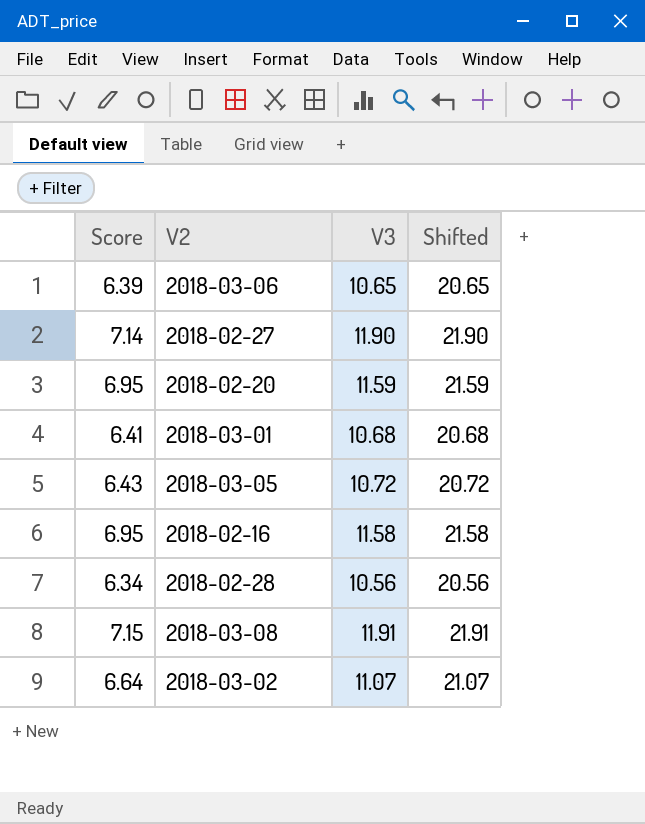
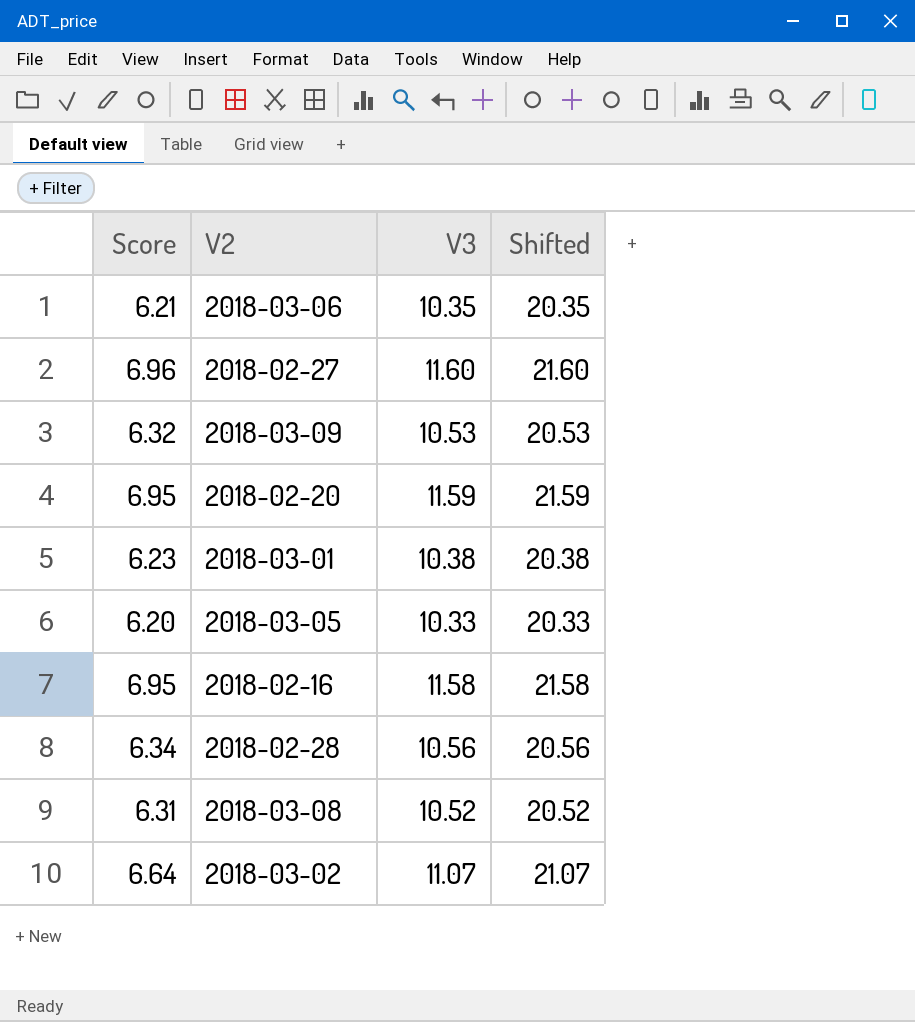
2018-03-06 | Score: 6.39 -> 6.21
2018-03-06 | V3: 10.65 -> 10.35
2018-03-06 | Shifted: 20.65 -> 20.35
2018-02-27 | Score: 7.14 -> 6.96
2018-02-27 | V3: 11.90 -> 11.60
2018-02-27 | Shifted: 21.90 -> 21.60
row 2018-03-09: none -> 6.32 | 10.53 | 20.53
2018-03-01 | Score: 6.41 -> 6.23
2018-03-01 | V3: 10.68 -> 10.38
2018-03-01 | Shifted: 20.68 -> 20.38
2018-03-05 | Score: 6.43 -> 6.20
2018-03-05 | V3: 10.72 -> 10.33
2018-03-05 | Shifted: 20.72 -> 20.33
2018-03-08 | Score: 7.15 -> 6.31
2018-03-08 | V3: 11.91 -> 10.52
2018-03-08 | Shifted: 21.91 -> 20.52

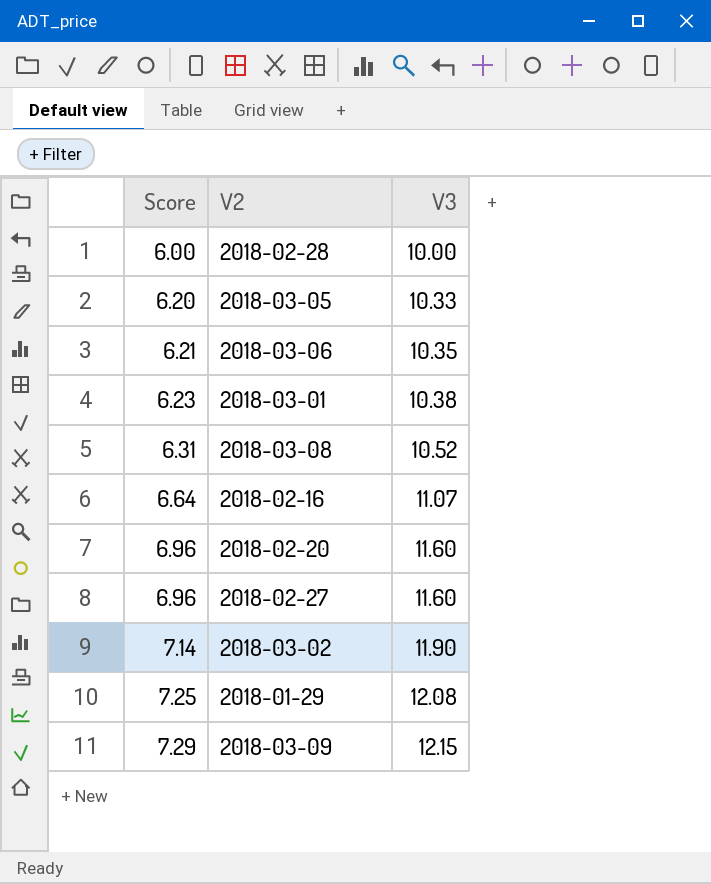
row order: none -> Score ascending
column Shifted | formula: [V3] + 10 -> none
2018-02-28 | Score: 6.34 -> 6.00
2018-02-28 | V3: 10.56 -> 10.00
2018-02-16 | Score: 6.95 -> 6.64
2018-02-16 | V3: 11.58 -> 11.07
2018-02-20 | Score: 6.95 -> 6.96
2018-02-20 | V3: 11.59 -> 11.60
2018-03-02 | Score: 6.64 -> 7.14
2018-03-02 | V3: 11.07 -> 11.90
row 2018-01-29: none -> 7.25 | 12.08
2018-03-09 | Score: 6.32 -> 7.29
2018-03-09 | V3: 10.53 -> 12.15

